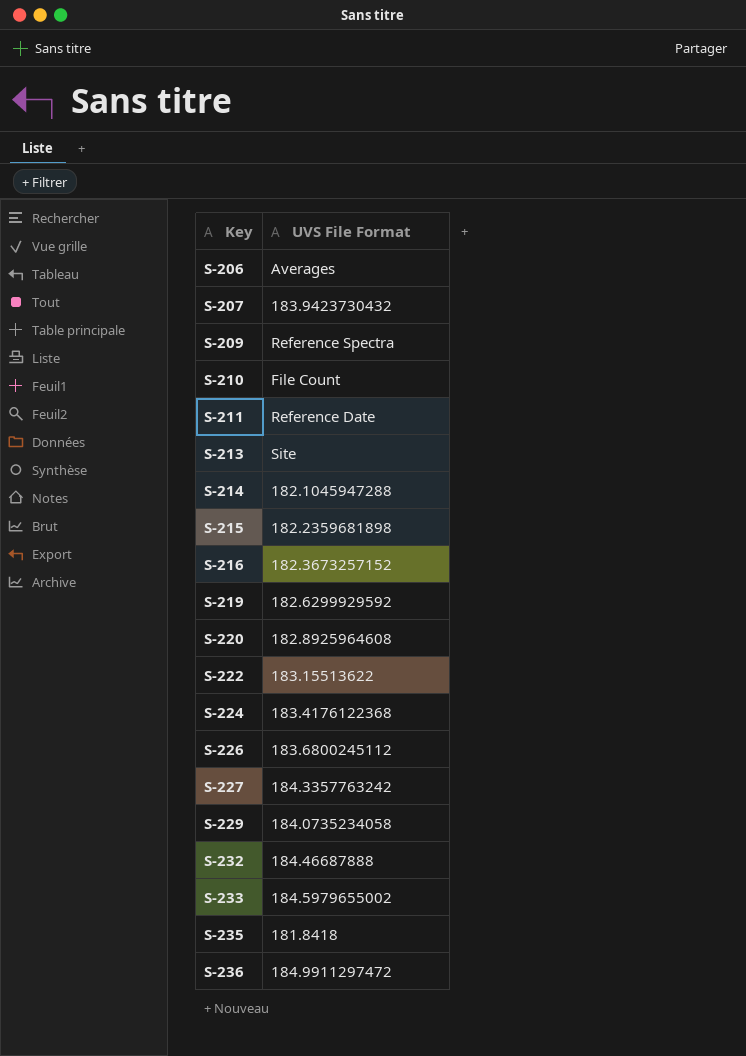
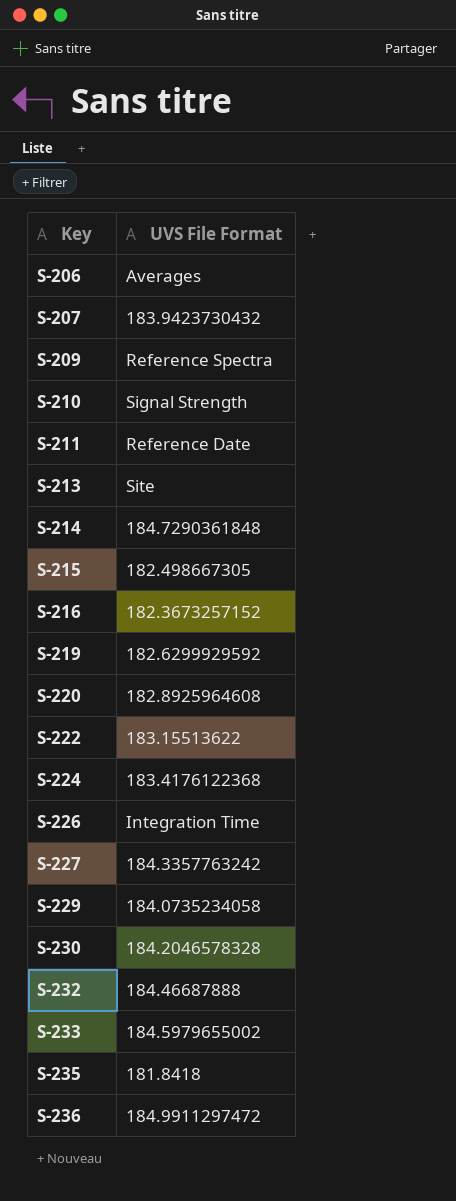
S-210 | UVS File Format: File Count -> Signal Strength
S-214 | UVS File Format: 182.1045947288 -> 184.7290361848
S-215 | UVS File Format: 182.2359681898 -> 182.498667305
S-226 | UVS File Format: 183.6800245112 -> Integration Time
row S-230: none -> 184.2046578328

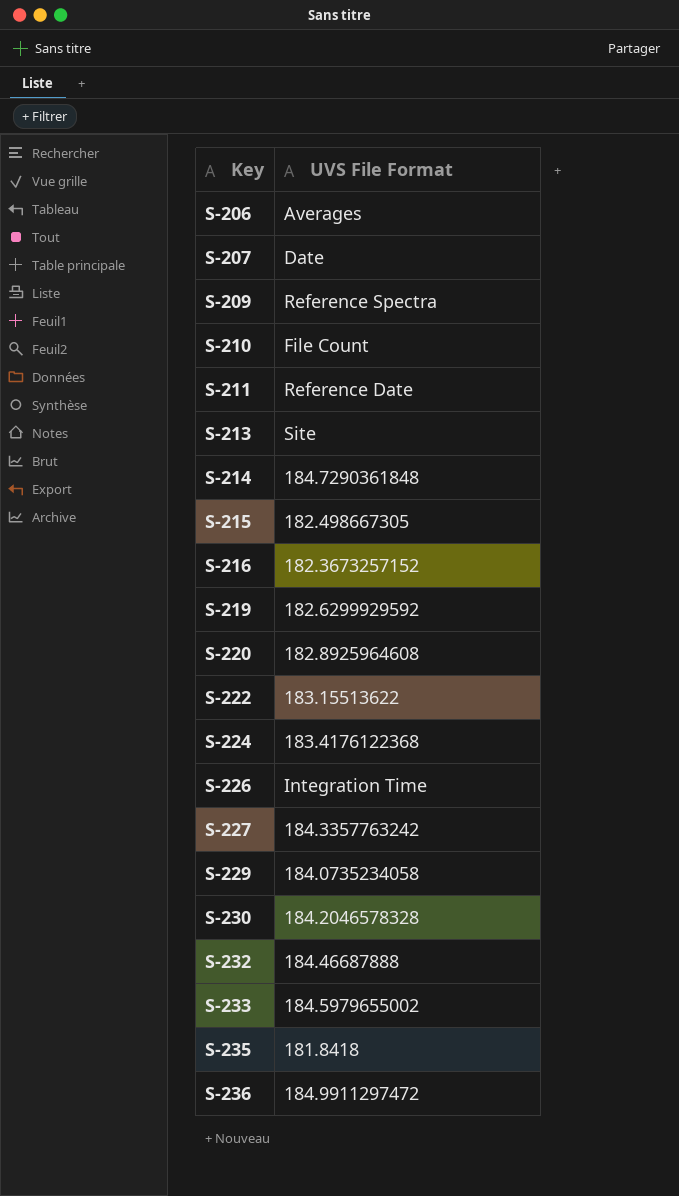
S-207 | UVS File Format: 183.9423730432 -> Date
S-210 | UVS File Format: Signal Strength -> File Count

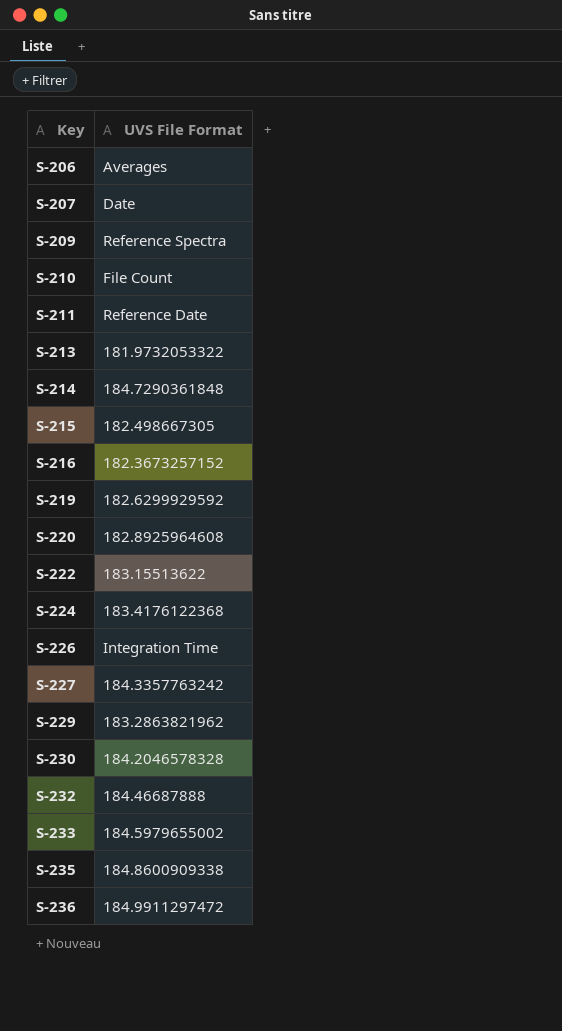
S-213 | UVS File Format: Site -> 181.9732053322
S-229 | UVS File Format: 184.0735234058 -> 183.2863821962
S-235 | UVS File Format: 181.8418 -> 184.8600909338

